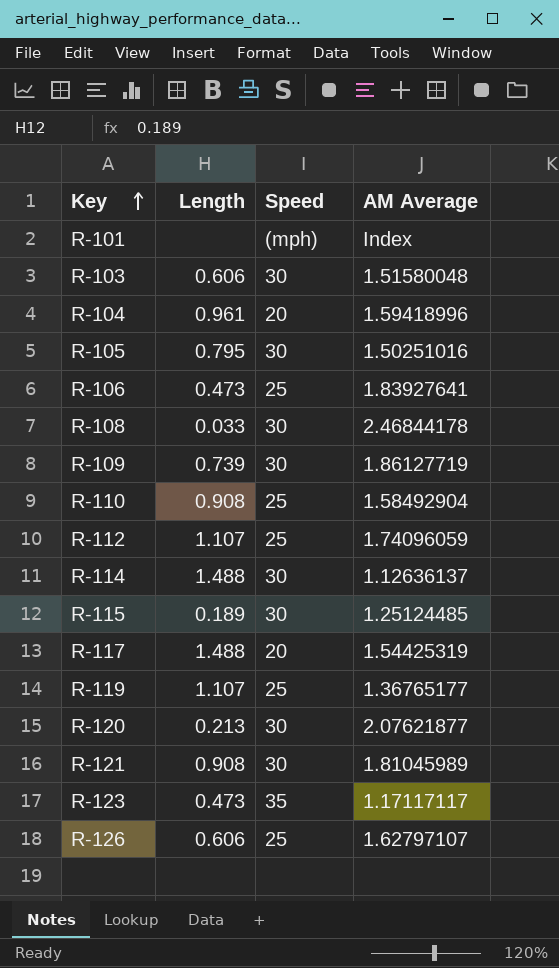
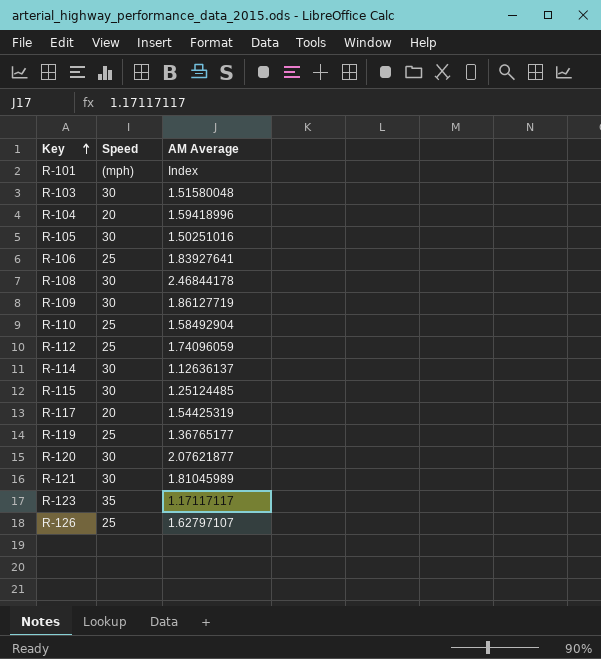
column Length | position: 2 -> none

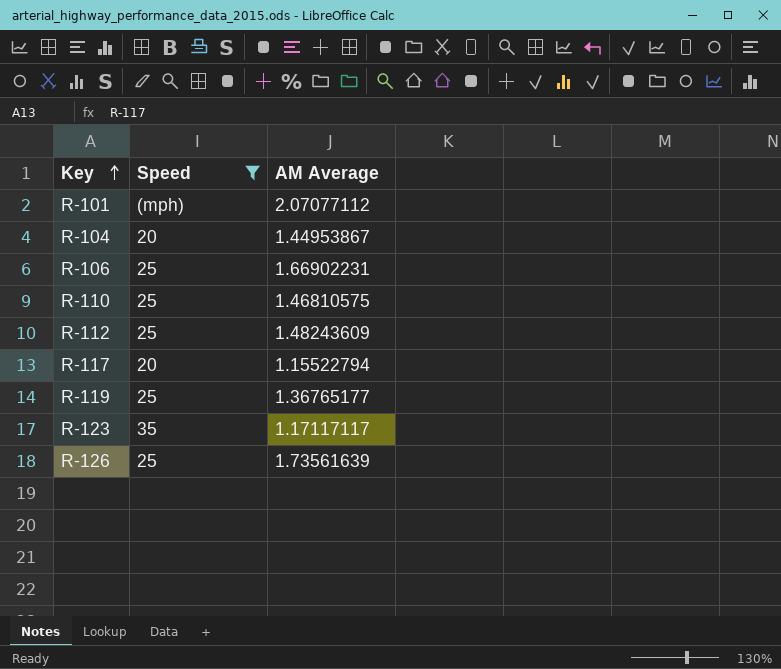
filter: none -> Speed != 30
R-101 | AM Average: Index -> 2.07077112
R-104 | AM Average: 1.59418996 -> 1.44953867
R-106 | AM Average: 1.83927641 -> 1.66902231
R-110 | AM Average: 1.58492904 -> 1.46810575
R-112 | AM Average: 1.74096059 -> 1.48243609
R-117 | AM Average: 1.54425319 -> 1.15522794
R-126 | AM Average: 1.62797107 -> 1.73561639

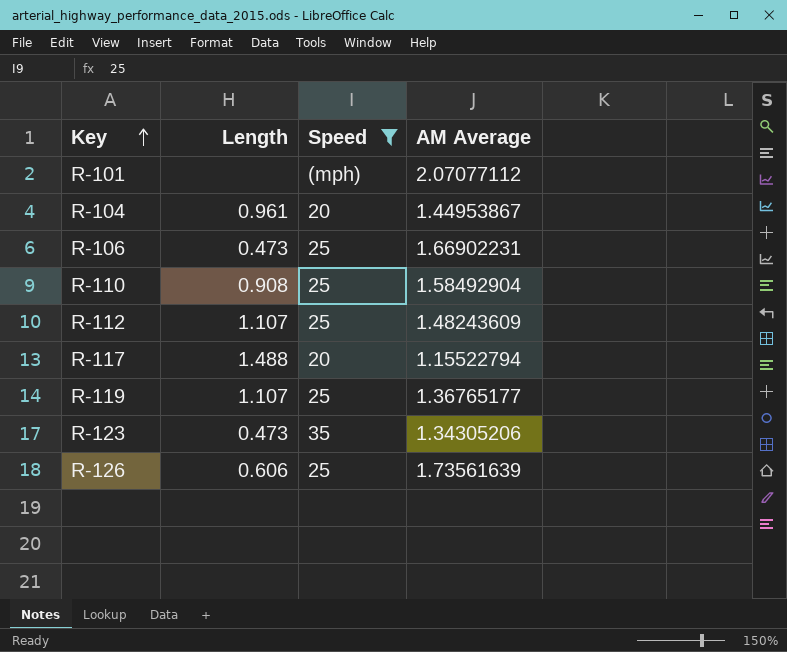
column Length | position: none -> 2
R-110 | AM Average: 1.46810575 -> 1.58492904
R-123 | AM Average: 1.17117117 -> 1.34305206

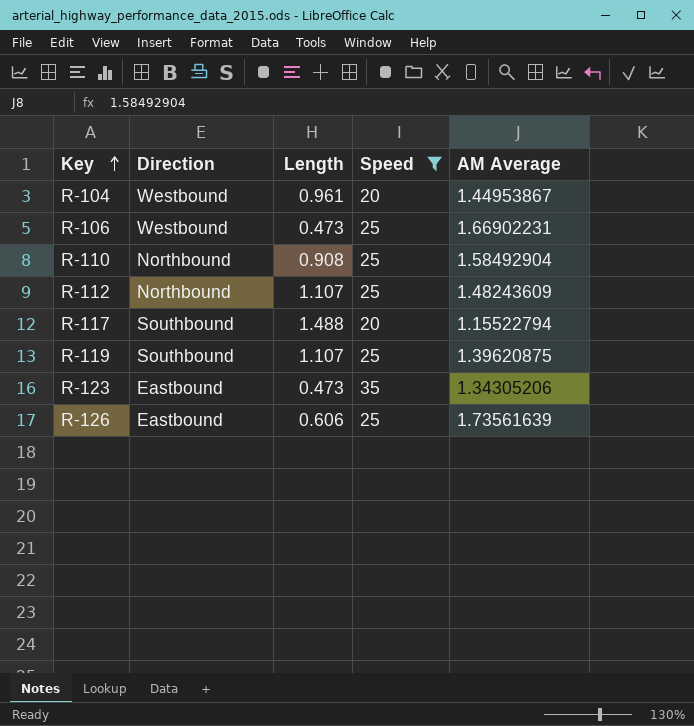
column Direction | position: none -> 2
row R-101: none | (mph) | 2.07077112 -> none
R-119 | AM Average: 1.36765177 -> 1.39620875

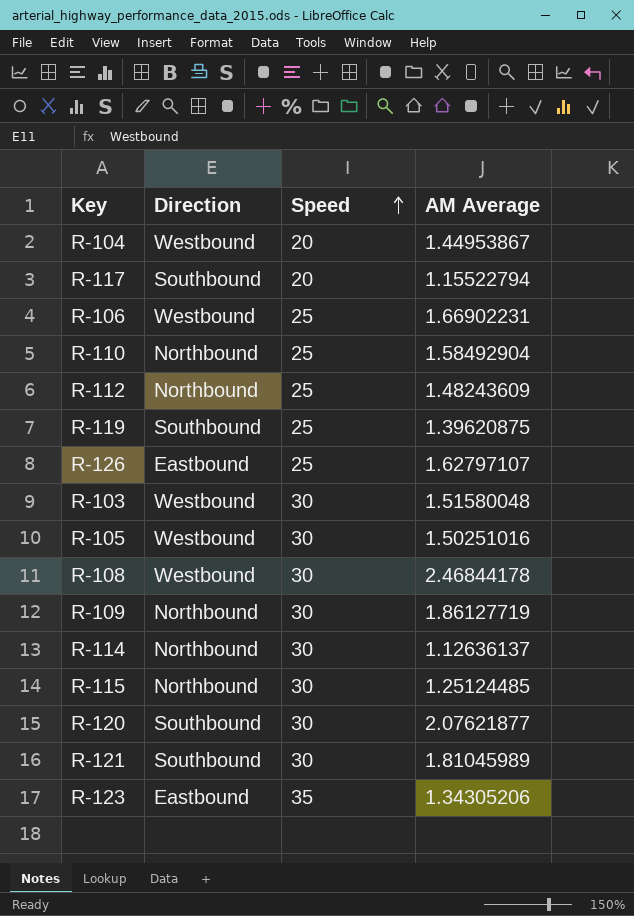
filter: Speed != 30 -> none
row order: Key ascending -> Speed ascending
column Length | position: 3 -> none
R-126 | AM Average: 1.73561639 -> 1.62797107

